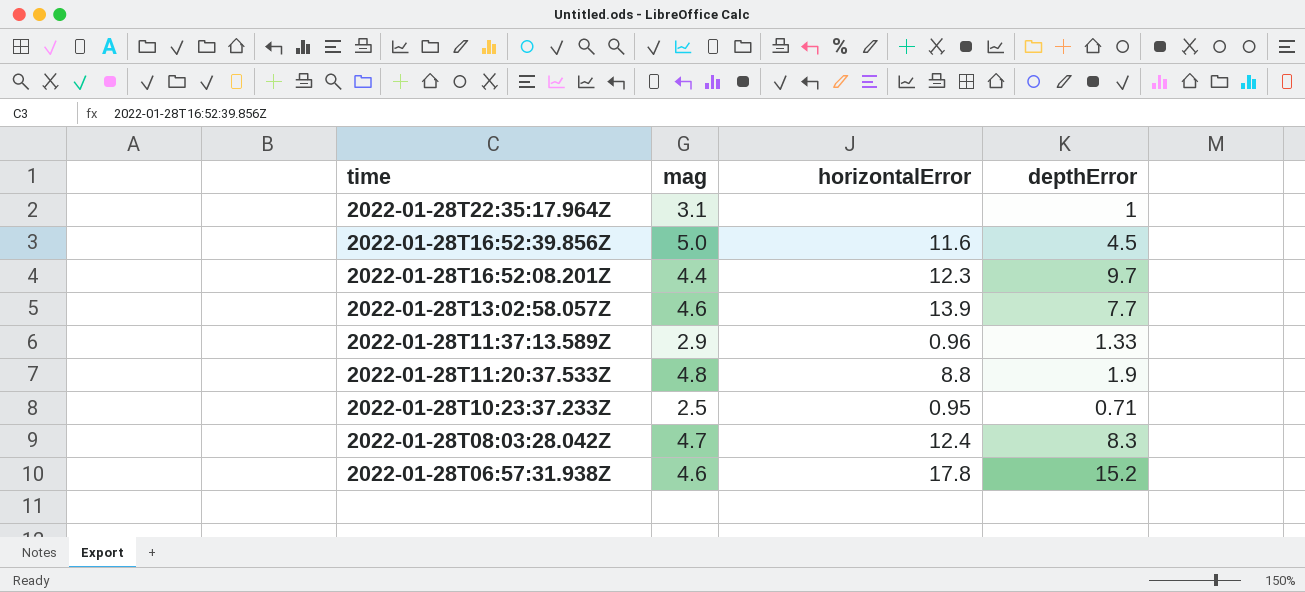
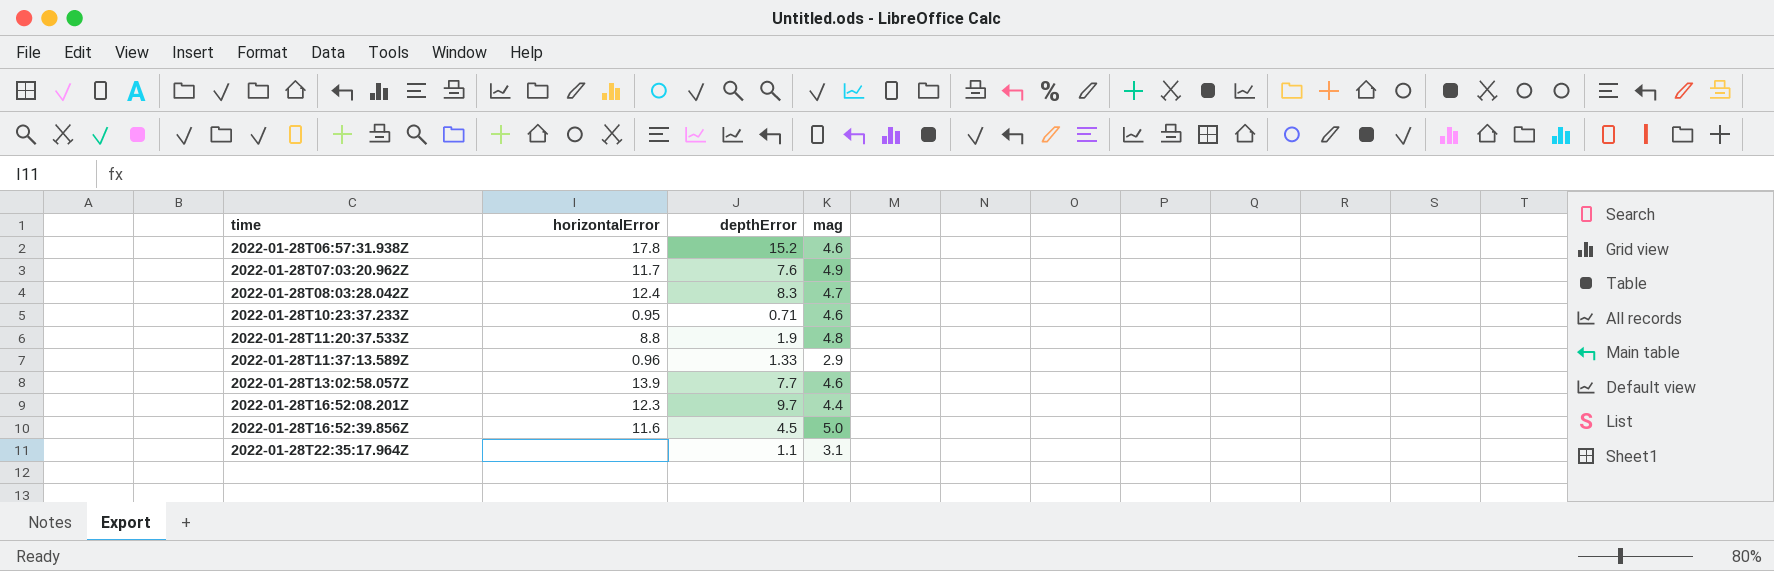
row order: time descending -> time ascending
column mag | position: 2 -> 4
row 2022-01-28T07:03:20.962Z: none -> 11.7 | 7.6 | 4.9
2022-01-28T10:23:37.233Z | mag: 2.5 -> 4.6
2022-01-28T22:35:17.964Z | depthError: 1 -> 1.1

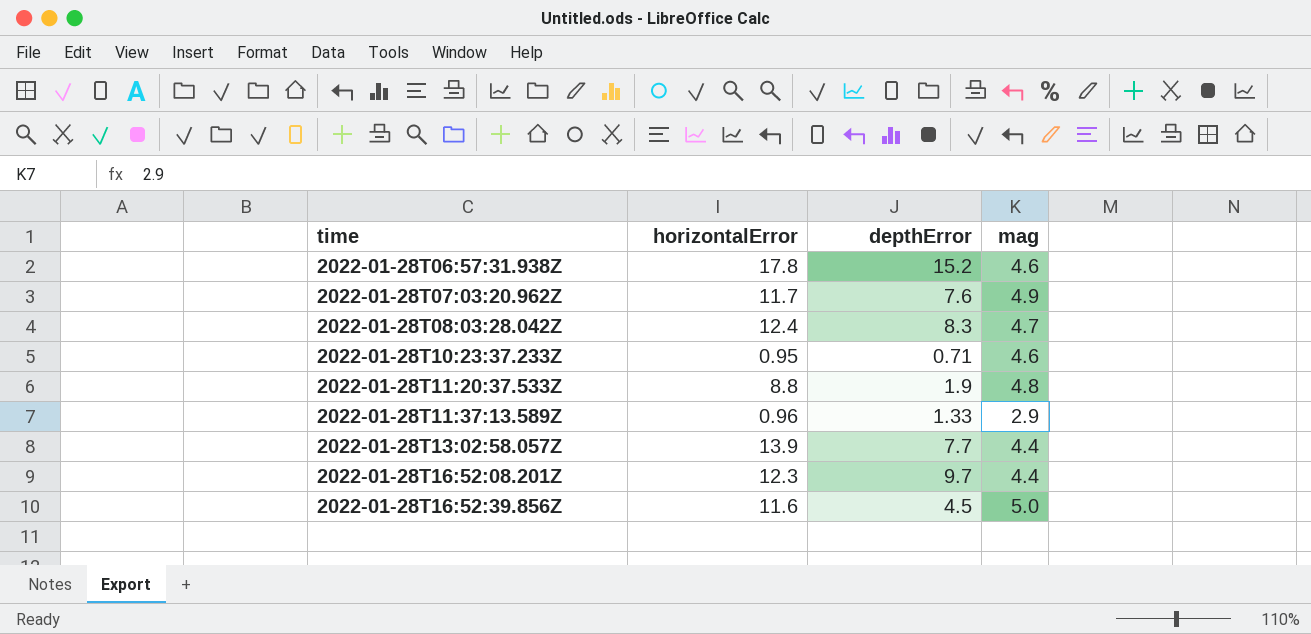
row 2022-01-28T22:35:17.964Z: none | 1.1 | 3.1 -> none
2022-01-28T13:02:58.057Z | mag: 4.6 -> 4.4

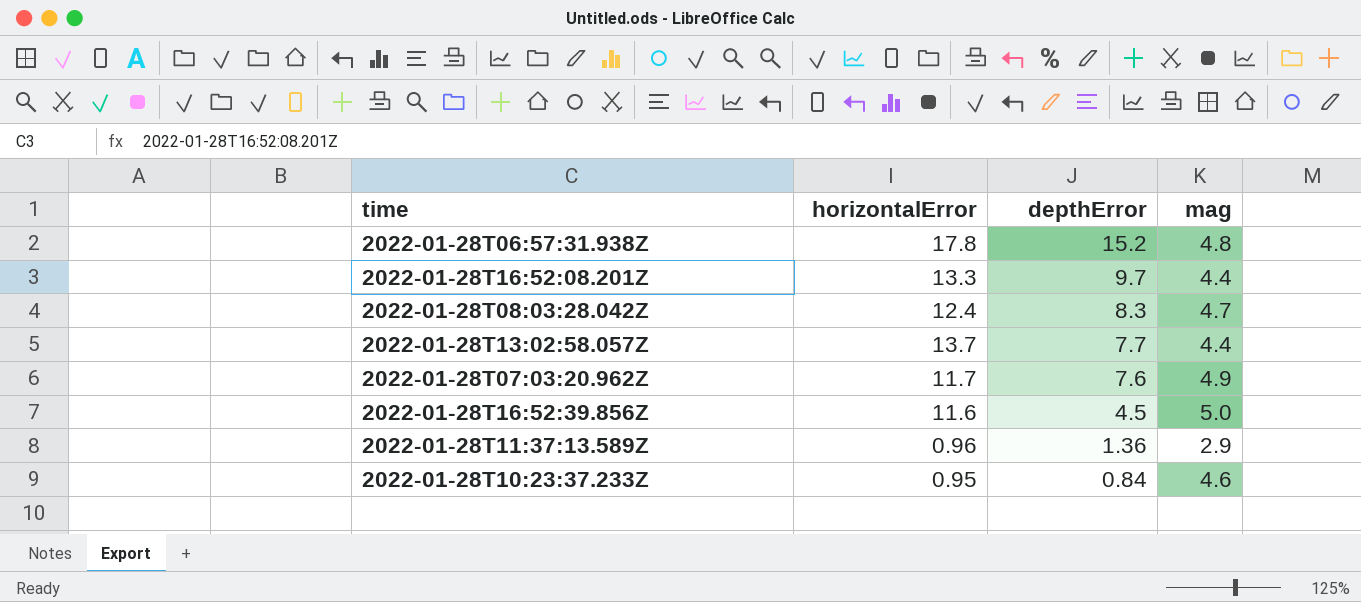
row order: time ascending -> depthError descending
row 2022-01-28T11:20:37.533Z: 8.8 | 1.9 | 4.8 -> none
2022-01-28T06:57:31.938Z | mag: 4.6 -> 4.8
2022-01-28T16:52:08.201Z | horizontalError: 12.3 -> 13.3
2022-01-28T13:02:58.057Z | horizontalError: 13.9 -> 13.7
2022-01-28T11:37:13.589Z | depthError: 1.33 -> 1.36
2022-01-28T10:23:37.233Z | depthError: 0.71 -> 0.84

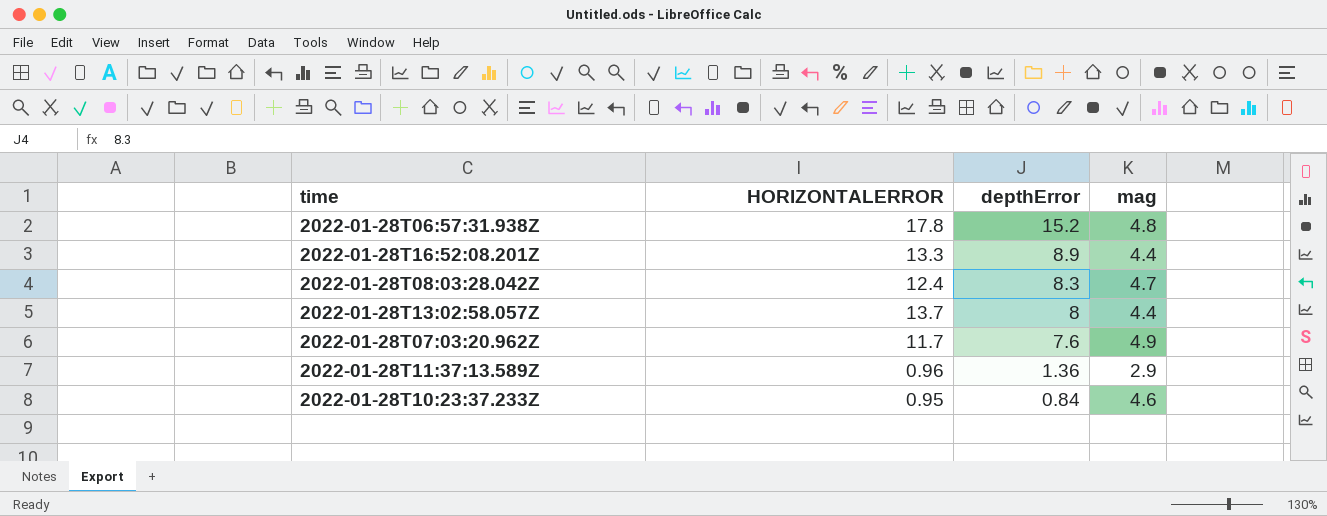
column name: horizontalError -> HORIZONTALERROR
row 2022-01-28T16:52:39.856Z: 11.6 | 4.5 | 5.0 -> none
2022-01-28T16:52:08.201Z | depthError: 9.7 -> 8.9
2022-01-28T13:02:58.057Z | depthError: 7.7 -> 8

